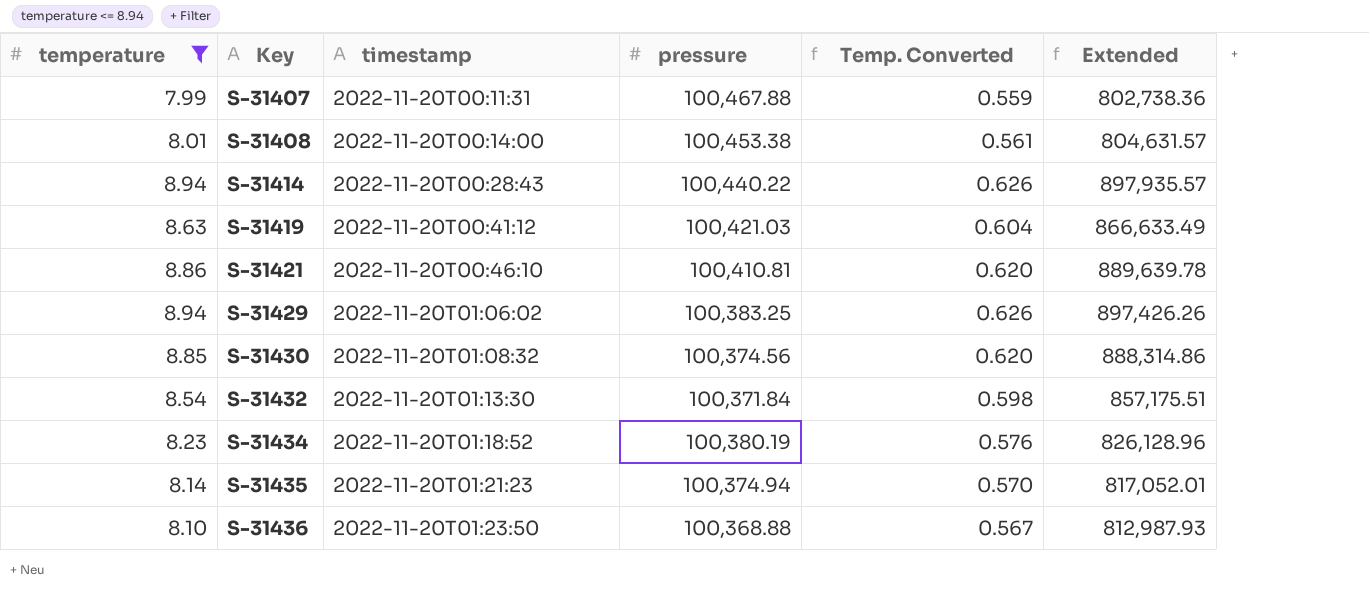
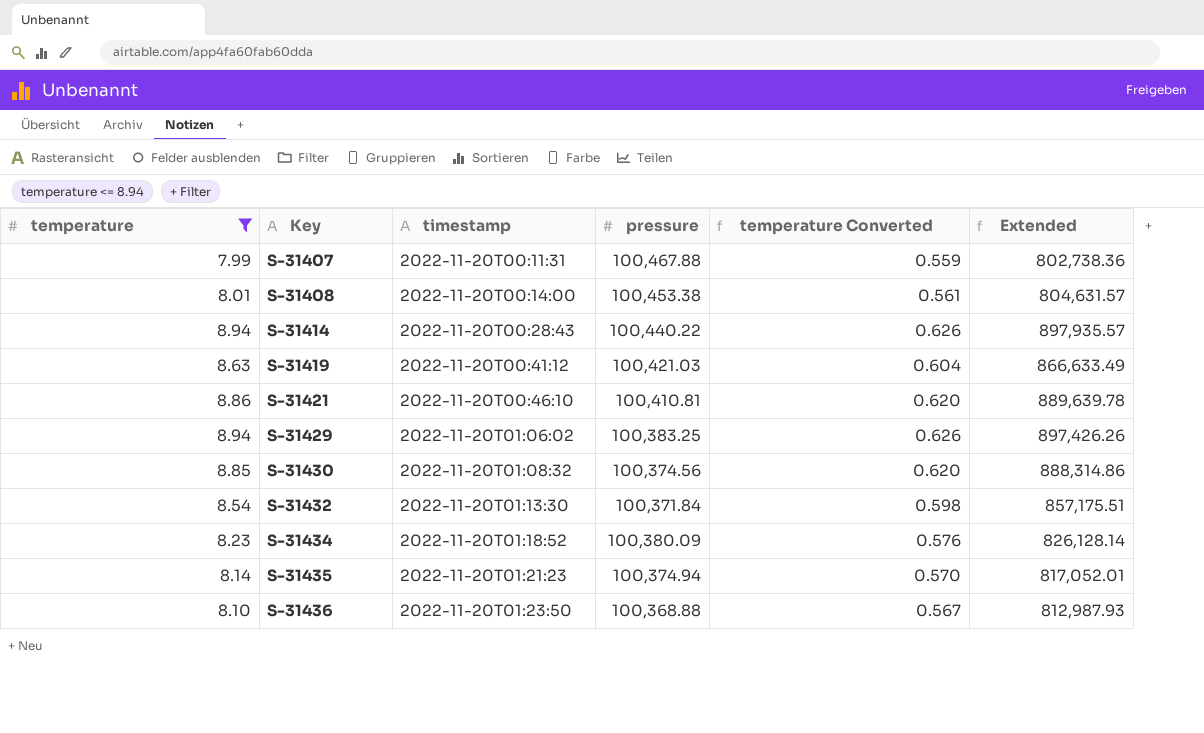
column name: Temp. Converted -> temperature Converted
S-31434 | pressure: 100,380.19 -> 100,380.09
S-31434 | Extended: 826,128.96 -> 826,128.14

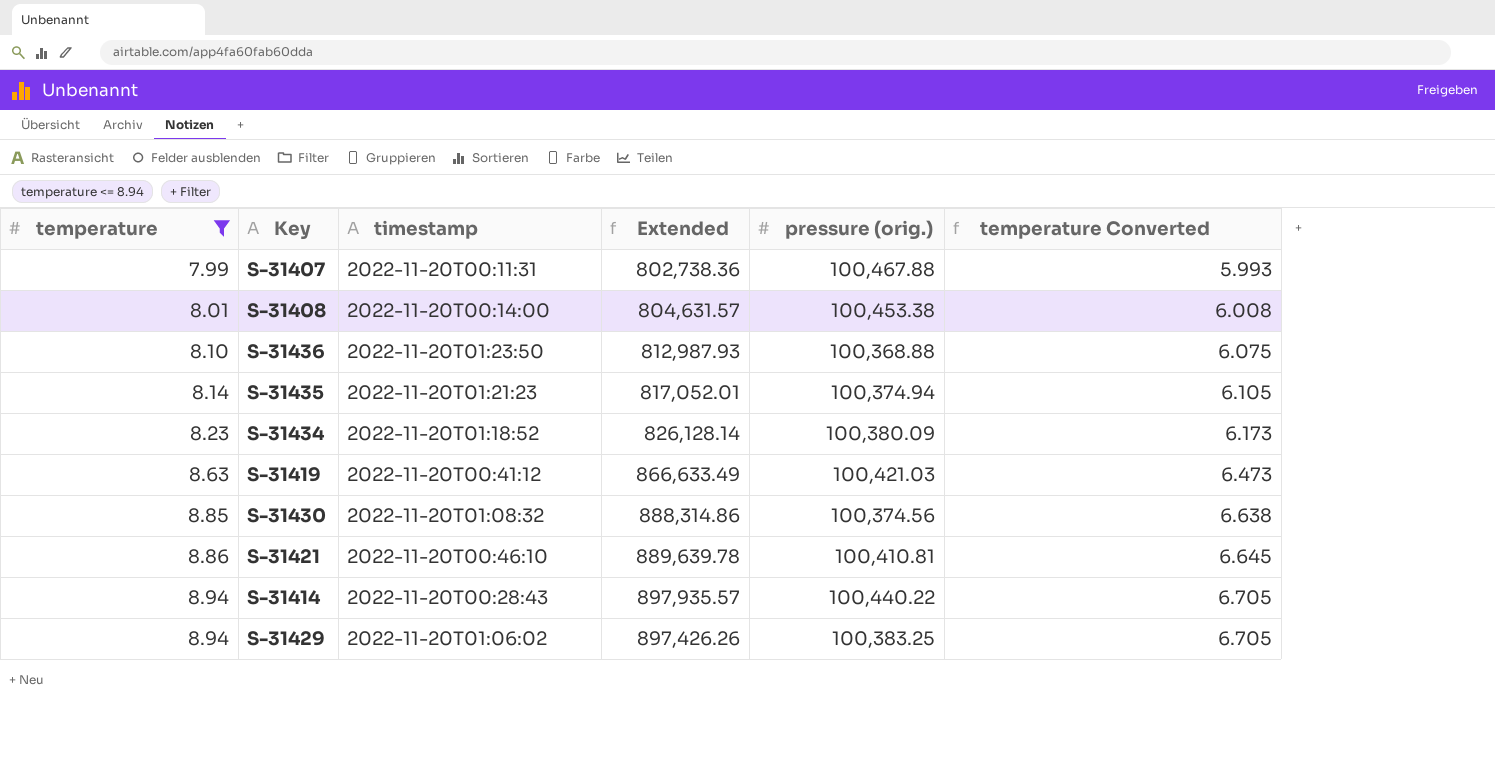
row order: Key ascending -> temperature ascending
column Extended | position: 6 -> 4
column name: pressure -> pressure (orig.)
column temperature Converted | formula: [temperature] * 0.07 -> [temperature] * 0.75
row S-31432: 8.54 | 2022-11-20T01:13:30 | 100,371.84 | 0.598 | 857,175.51 -> none

